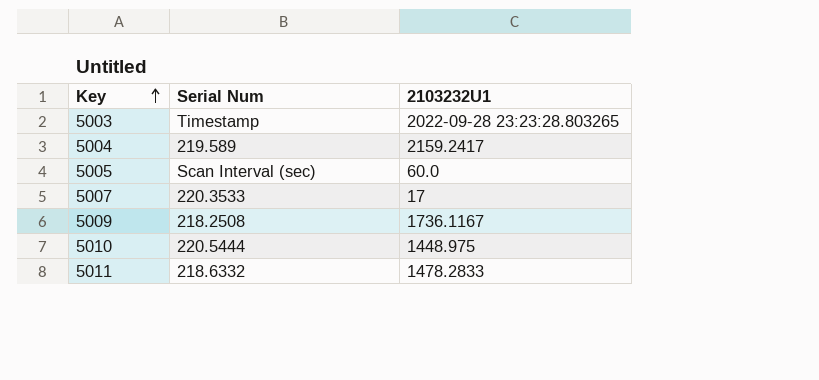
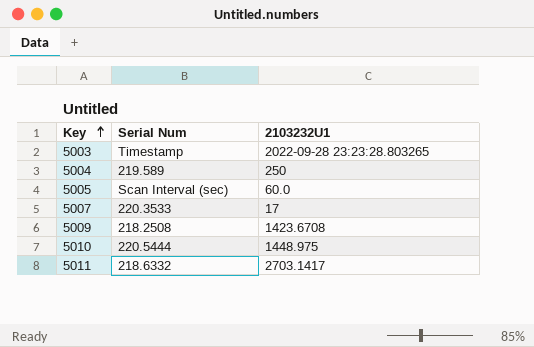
5004 | 2103232U1: 2159.2417 -> 250
5009 | 2103232U1: 1736.1167 -> 1423.6708
5011 | 2103232U1: 1478.2833 -> 2703.1417

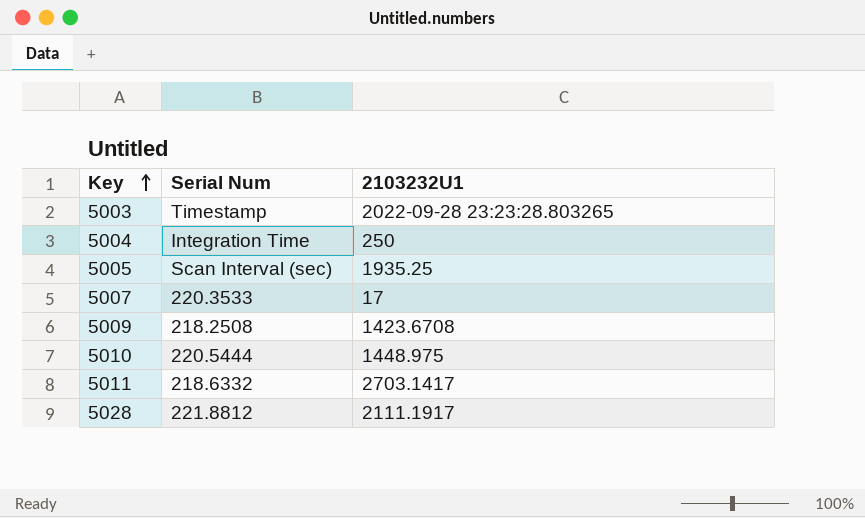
5004 | Serial Num: 219.589 -> Integration Time
5005 | 2103232U1: 60.0 -> 1935.25
row 5028: none -> 221.8812 | 2111.1917

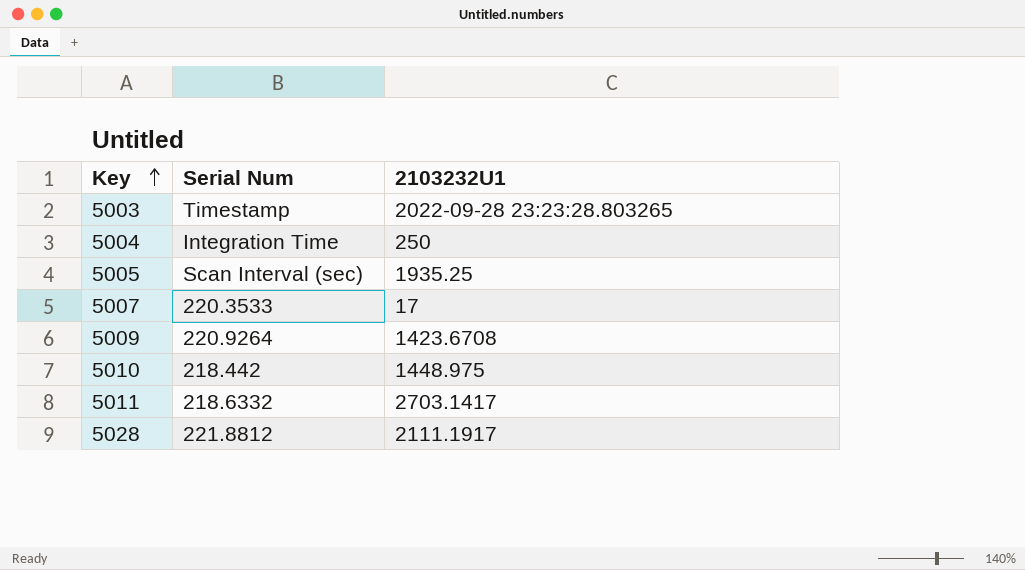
5009 | Serial Num: 218.2508 -> 220.9264
5010 | Serial Num: 220.5444 -> 218.442

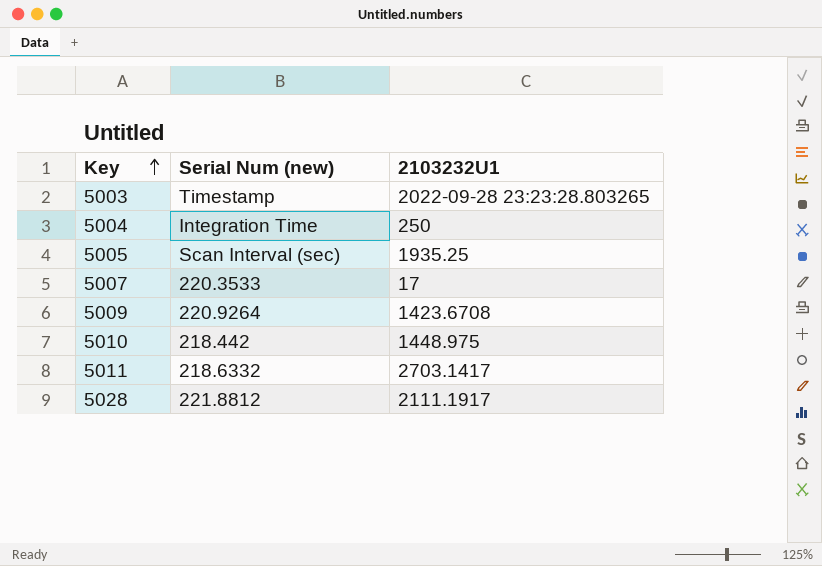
column name: Serial Num -> Serial Num (new)

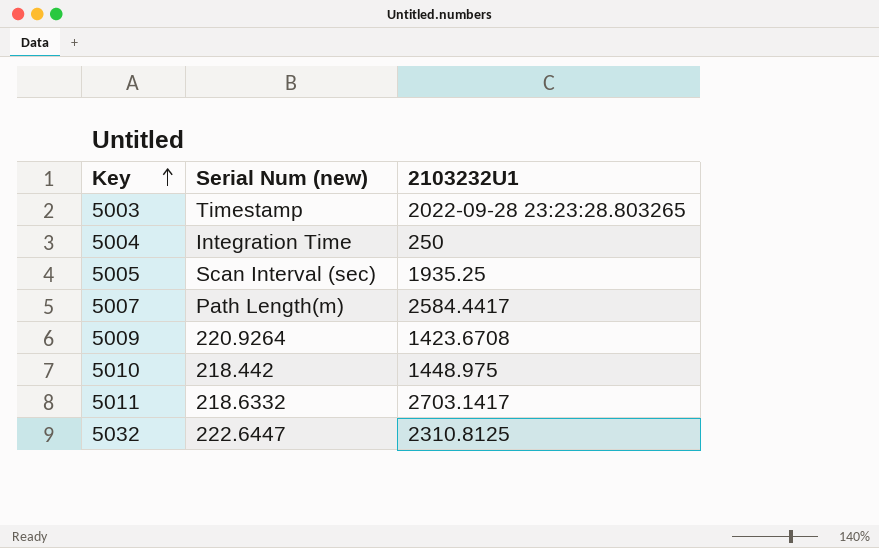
row 5028: 221.8812 | 2111.1917 -> none
5007 | Serial Num (new): 220.3533 -> Path Length(m)
5007 | 2103232U1: 17 -> 2584.4417
row 5032: none -> 222.6447 | 2310.8125

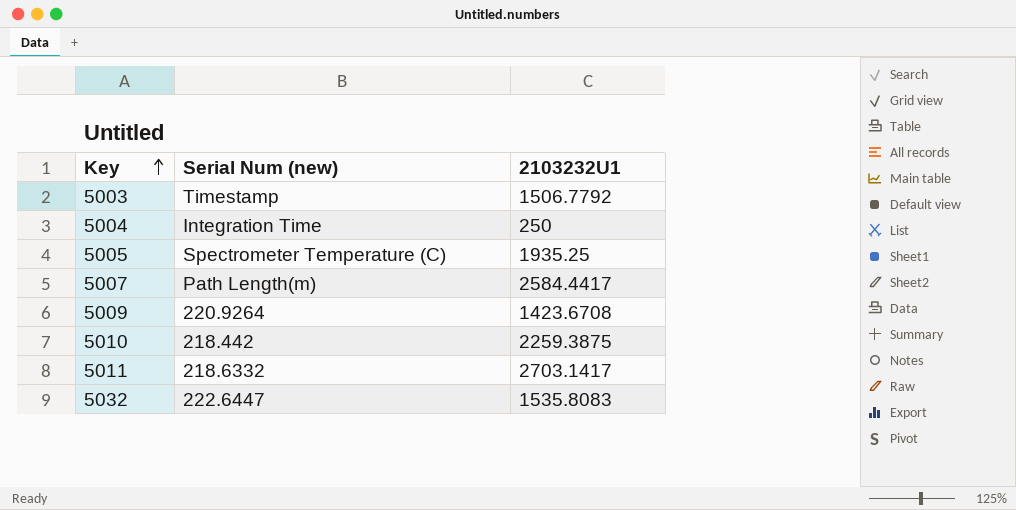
5003 | 2103232U1: 2022-09-28 23:23:28.803265 -> 1506.7792
5005 | Serial Num (new): Scan Interval (sec) -> Spectrometer Temperature (C)
5010 | 2103232U1: 1448.975 -> 2259.3875
5032 | 2103232U1: 2310.8125 -> 1535.8083

